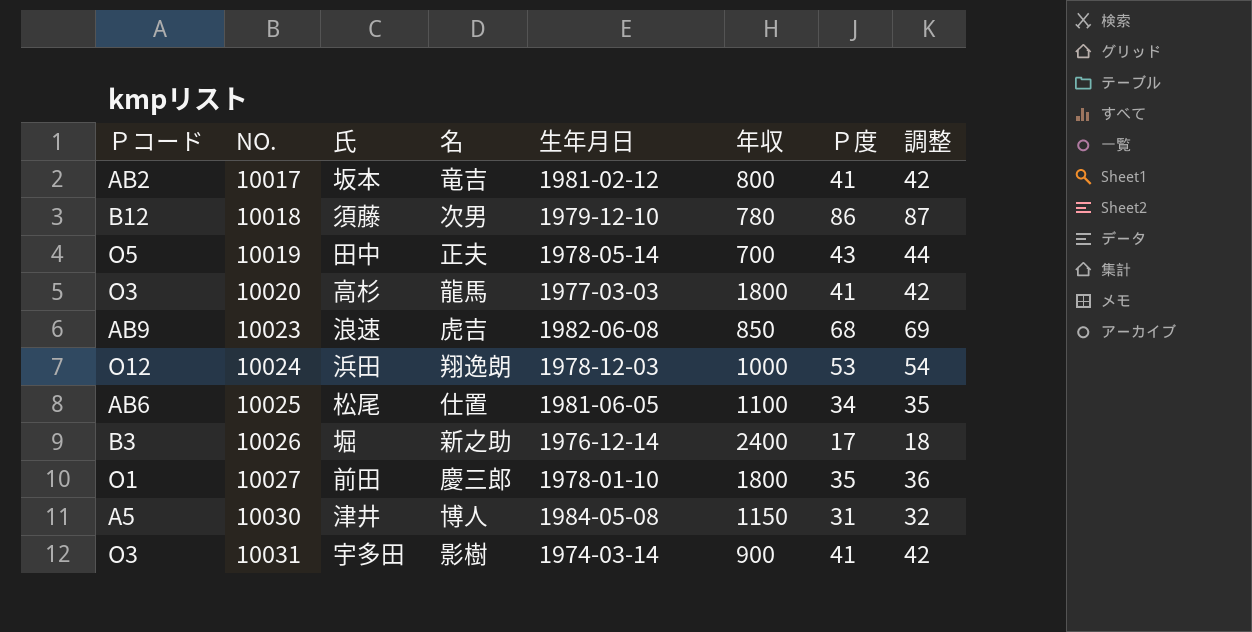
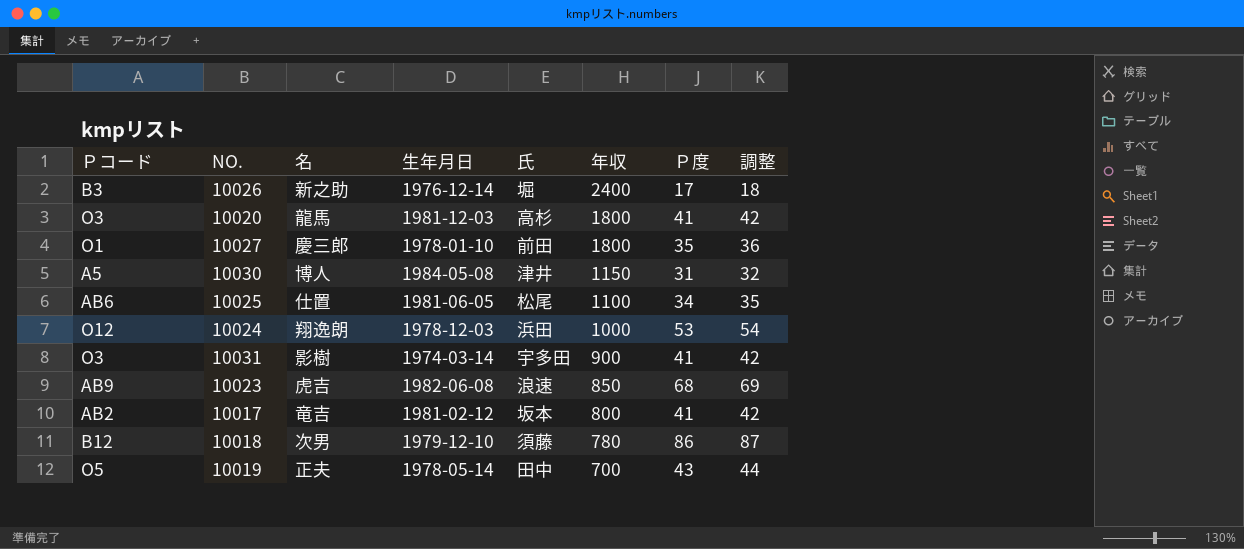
row order: NO. ascending -> 年収 descending
column 氏 | position: 3 -> 5
10020 | 生年月日: 1977-03-03 -> 1981-12-03

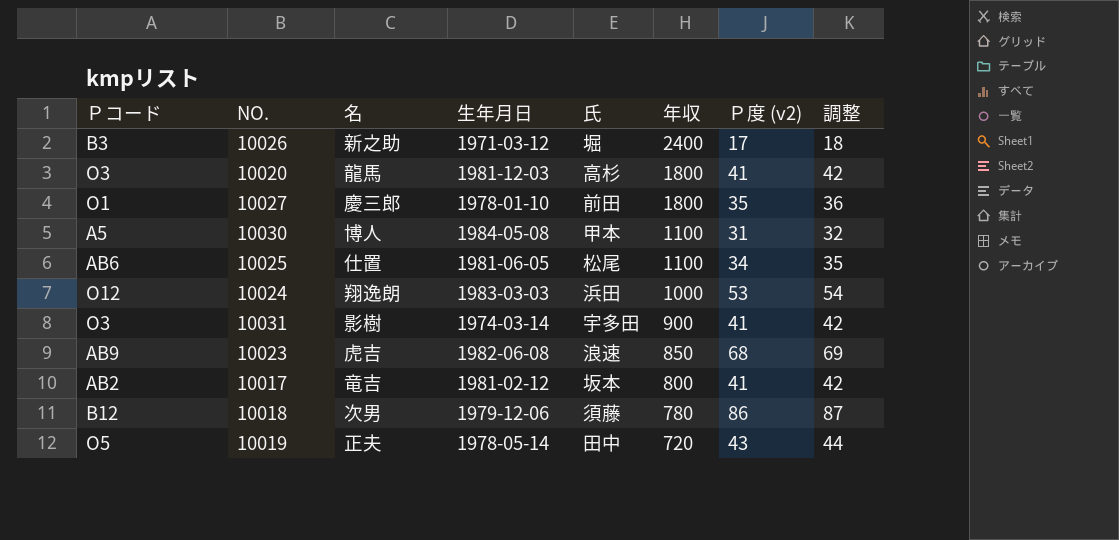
column name: Ｐ度 -> Ｐ度 (v2)
10026 | 生年月日: 1976-12-14 -> 1971-03-12
10030 | 氏: 津井 -> 甲本
10030 | 年収: 1150 -> 1100
10024 | 生年月日: 1978-12-03 -> 1983-03-03
10018 | 生年月日: 1979-12-10 -> 1979-12-06
10019 | 年収: 700 -> 720

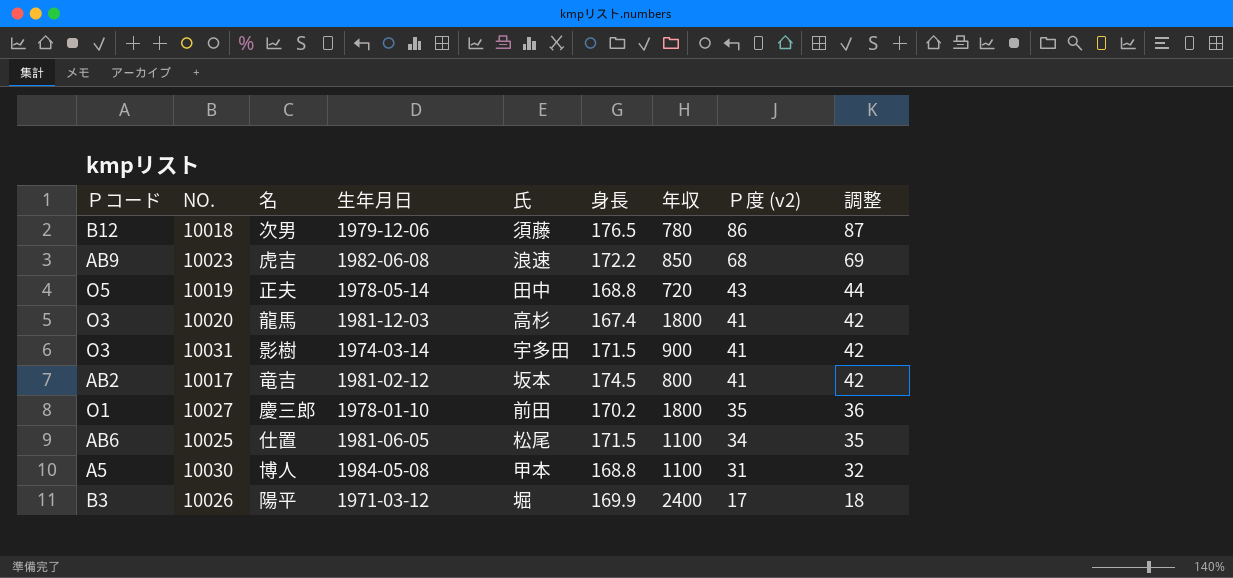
row order: 年収 descending -> Ｐ度 (v2) descending
column 身長 | position: none -> 6
row 10024: O12 | 翔逸朗 | 1983-03-03 | 浜田 | 1000 | 53 | 54 -> none
10026 | 名: 新之助 -> 陽平

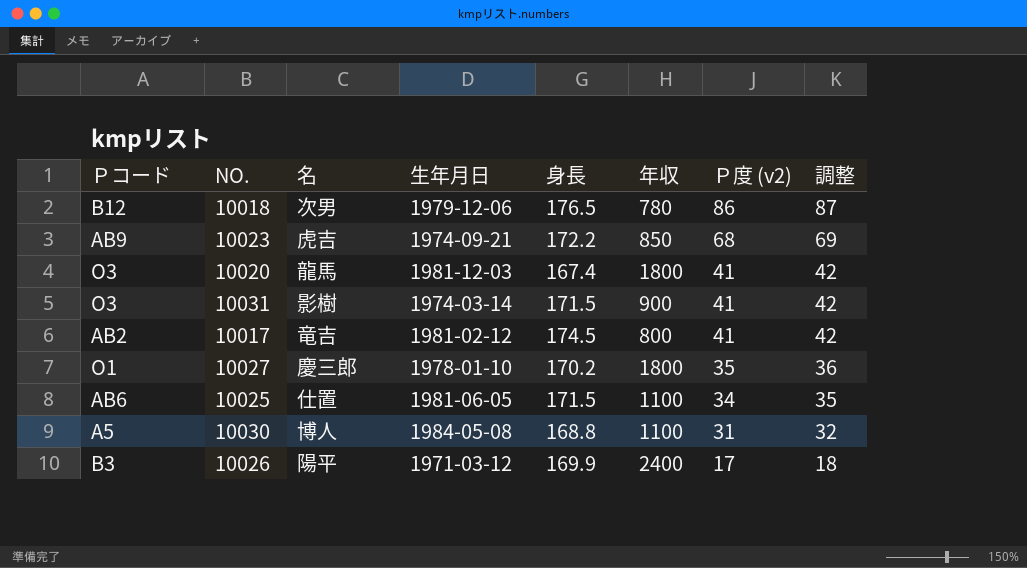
column 氏 | position: 5 -> none
row 10019: O5 | 正夫 | 1978-05-14 | 田中 | 168.8 | 720 | 43 | 44 -> none
10023 | 生年月日: 1982-06-08 -> 1974-09-21

